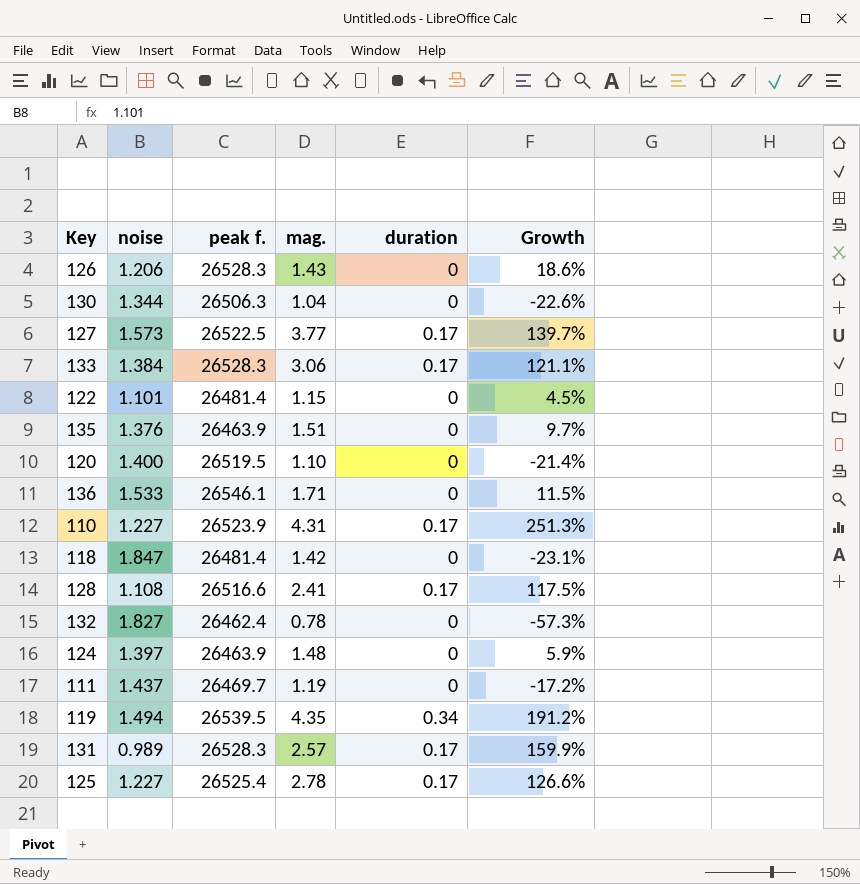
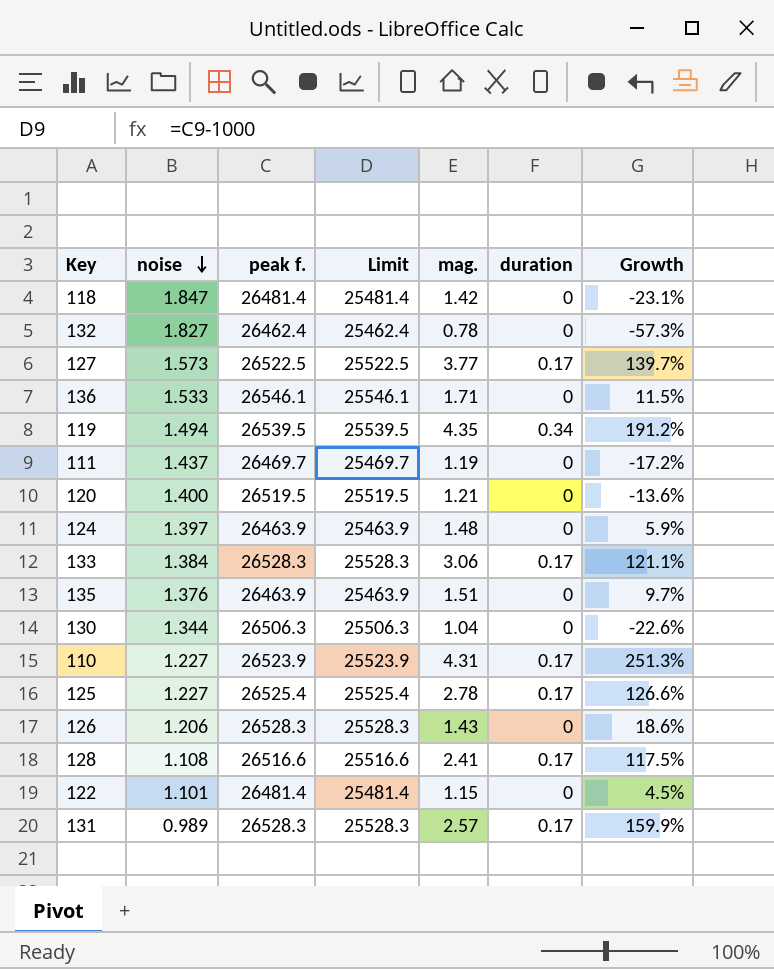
row order: none -> noise descending
column Limit | formula: none -> [peak f.] - 1000
120 | mag.: 1.10 -> 1.21
120 | Growth: -21.4% -> -13.6%

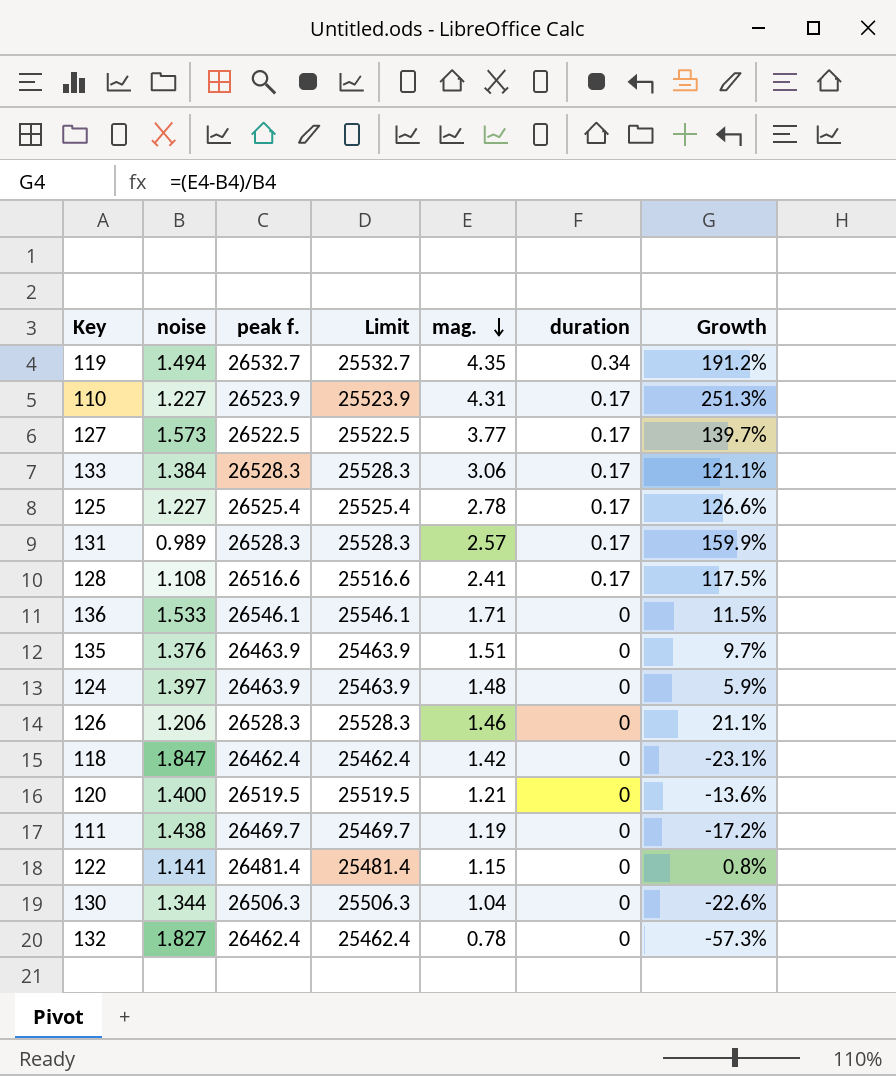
row order: noise descending -> mag. descending
119 | peak f.: 26539.5 -> 26532.7
119 | Limit: 25539.5 -> 25532.7
126 | mag.: 1.43 -> 1.46
126 | Growth: 18.6% -> 21.1%
118 | peak f.: 26481.4 -> 26462.4
118 | Limit: 25481.4 -> 25462.4
111 | noise: 1.437 -> 1.438
122 | noise: 1.101 -> 1.141
122 | Growth: 4.5% -> 0.8%

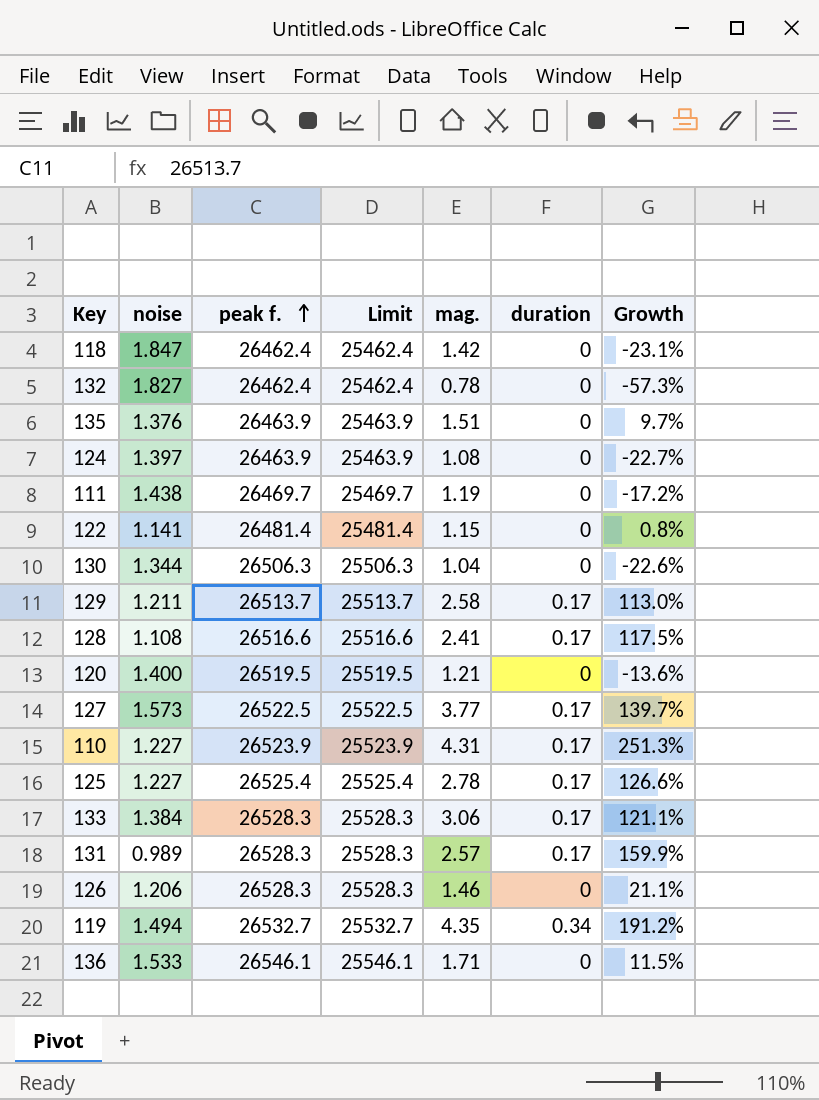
row order: mag. descending -> peak f. ascending
124 | mag.: 1.48 -> 1.08
124 | Growth: 5.9% -> -22.7%
row 129: none -> 1.211 | 26513.7 | 25513.7 | 2.58 | 0.17 | 113.0%

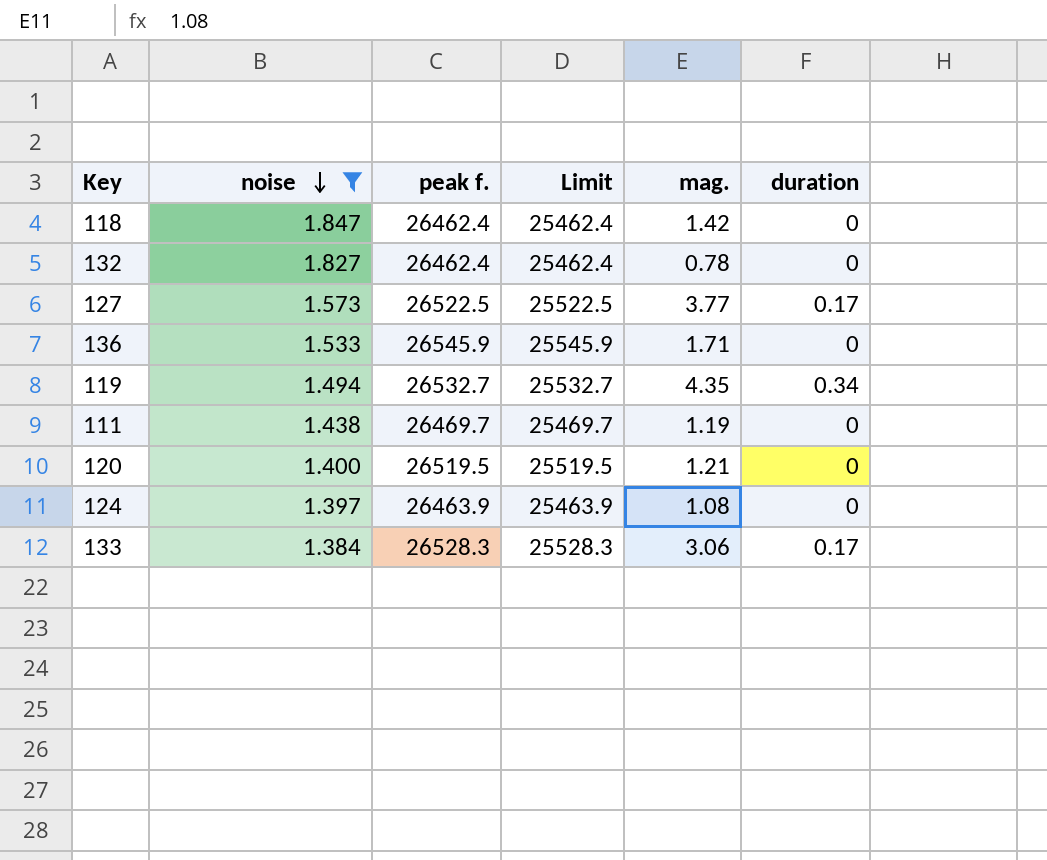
filter: none -> noise >= 1.384
row order: peak f. ascending -> noise descending
column Growth | formula: ([mag.] - [noise]) / [noise] -> none
136 | peak f.: 26546.1 -> 26545.9
136 | Limit: 25546.1 -> 25545.9

